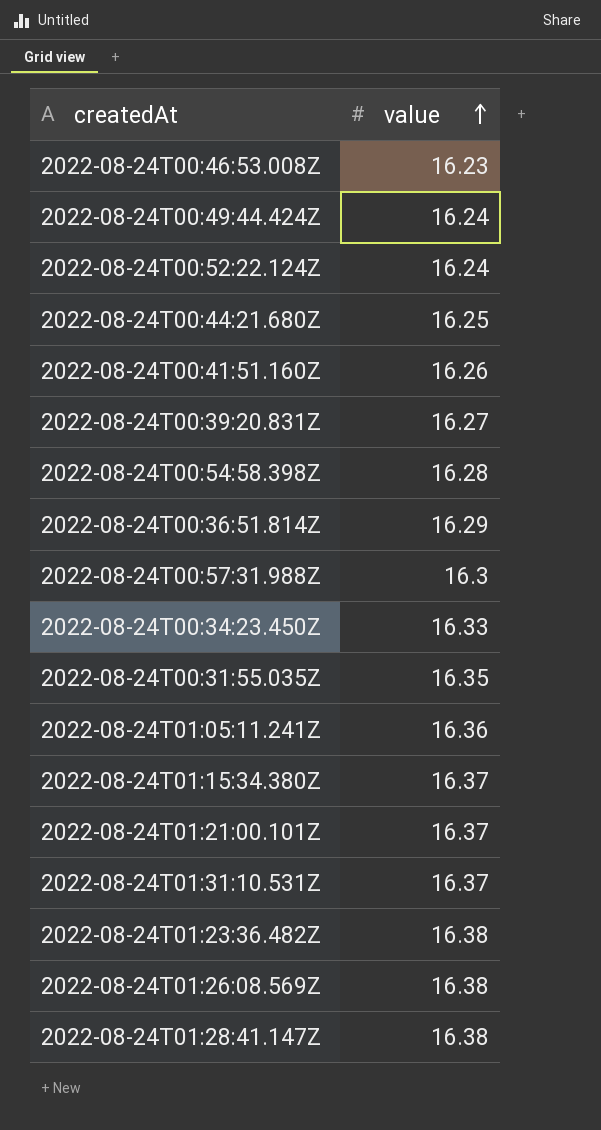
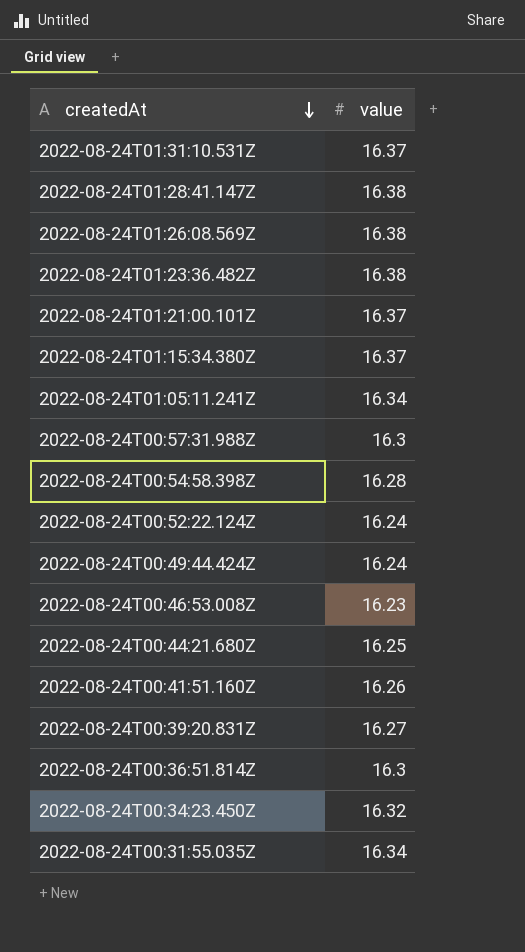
row order: value ascending -> createdAt descending
2022-08-24T01:05:11.241Z | value: 16.36 -> 16.34
2022-08-24T00:36:51.814Z | value: 16.29 -> 16.3
2022-08-24T00:34:23.450Z | value: 16.33 -> 16.32
2022-08-24T00:31:55.035Z | value: 16.35 -> 16.34

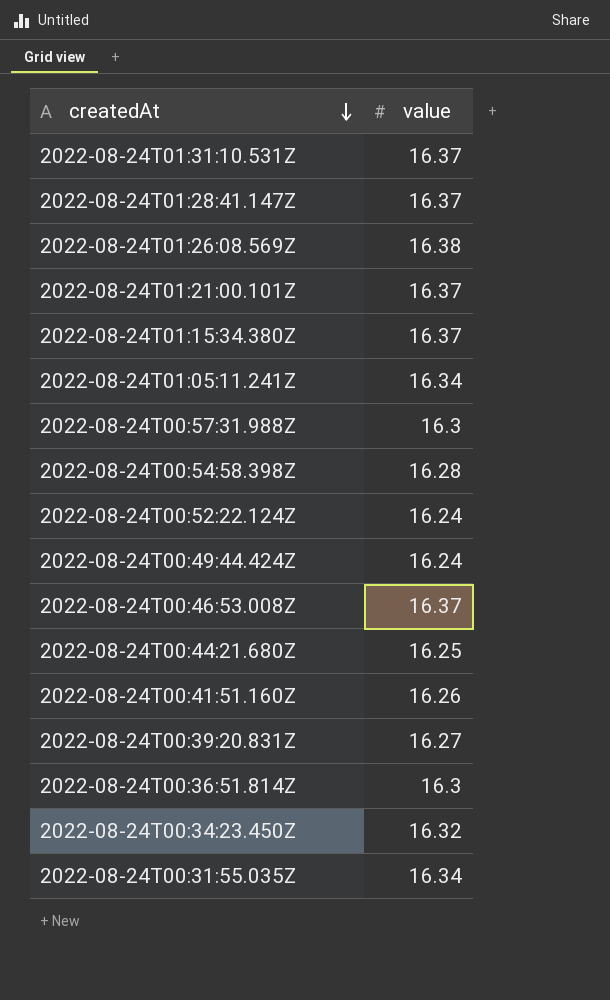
row 2022-08-24T01:23:36.482Z: 16.38 -> none
2022-08-24T01:28:41.147Z | value: 16.38 -> 16.37
2022-08-24T00:46:53.008Z | value: 16.23 -> 16.37

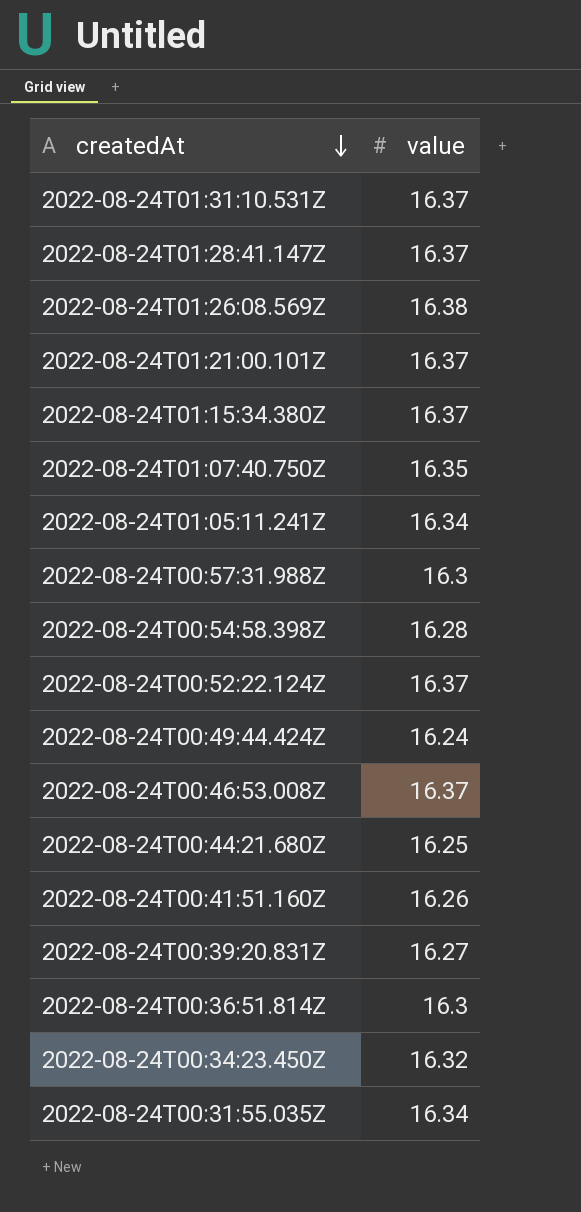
row 2022-08-24T01:07:40.750Z: none -> 16.35
2022-08-24T00:52:22.124Z | value: 16.24 -> 16.37

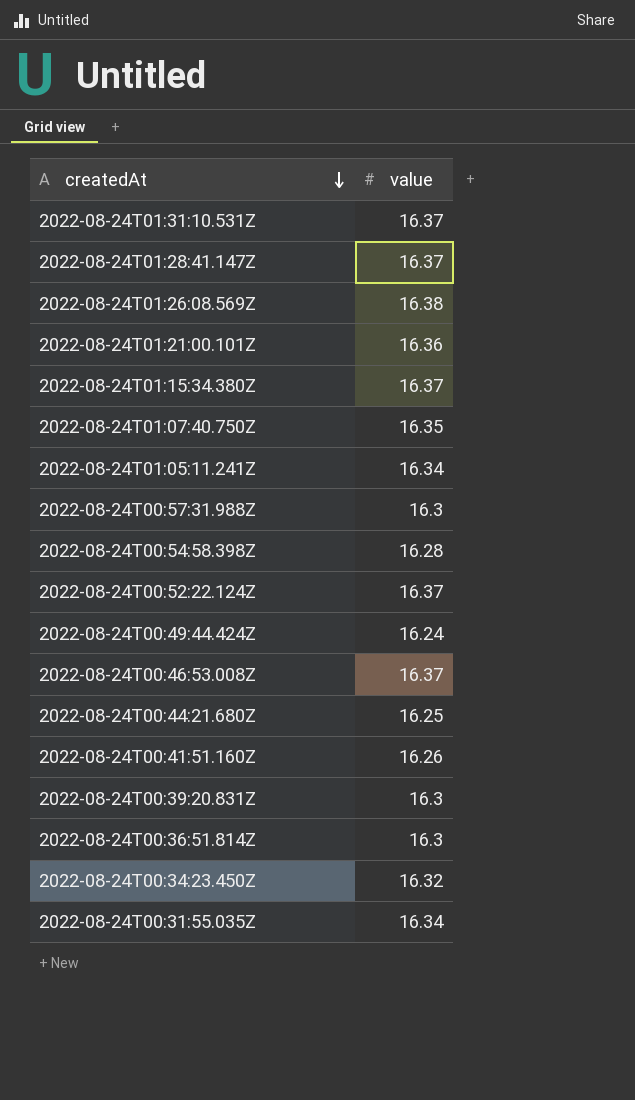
2022-08-24T01:21:00.101Z | value: 16.37 -> 16.36
2022-08-24T00:39:20.831Z | value: 16.27 -> 16.3

